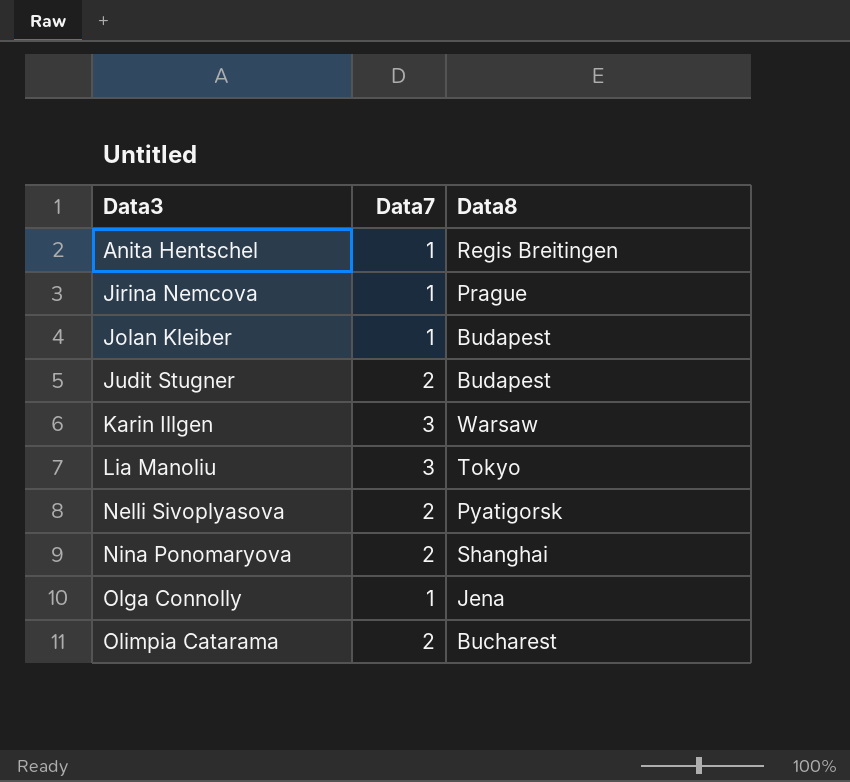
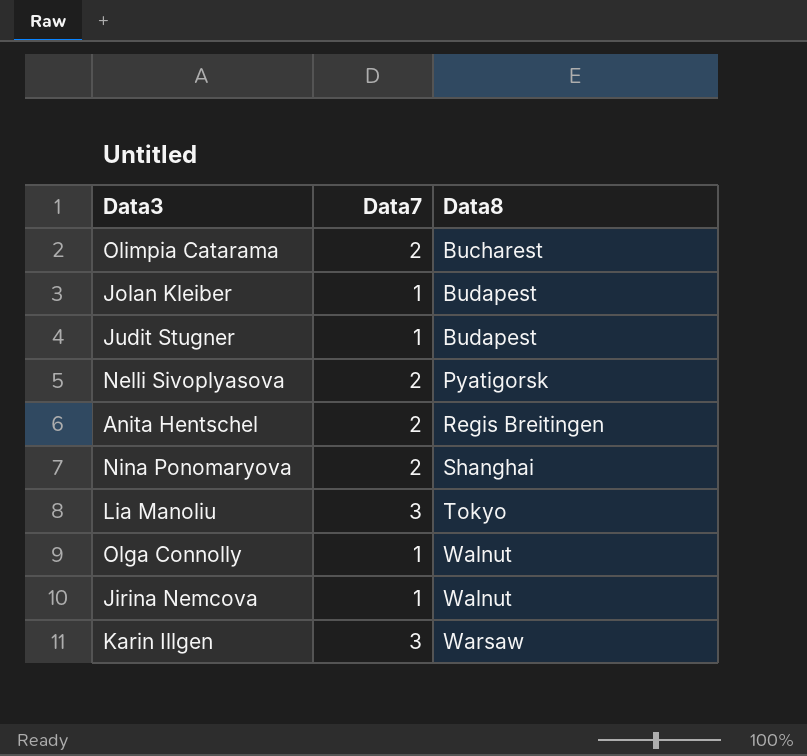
row order: Data3 ascending -> Data8 ascending
Judit Stugner | Data7: 2 -> 1
Anita Hentschel | Data7: 1 -> 2
Olga Connolly | Data8: Jena -> Walnut
Jirina Nemcova | Data8: Prague -> Walnut

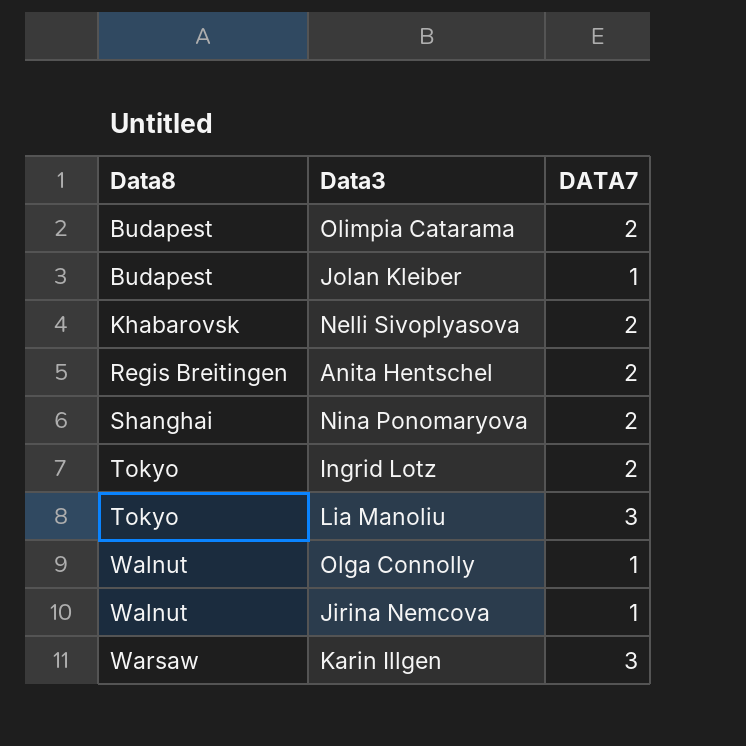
column Data8 | position: 3 -> 1
column name: Data7 -> DATA7
row Judit Stugner: 1 | Budapest -> none
Olimpia Catarama | Data8: Bucharest -> Budapest
Nelli Sivoplyasova | Data8: Pyatigorsk -> Khabarovsk
row Ingrid Lotz: none -> Tokyo | 2

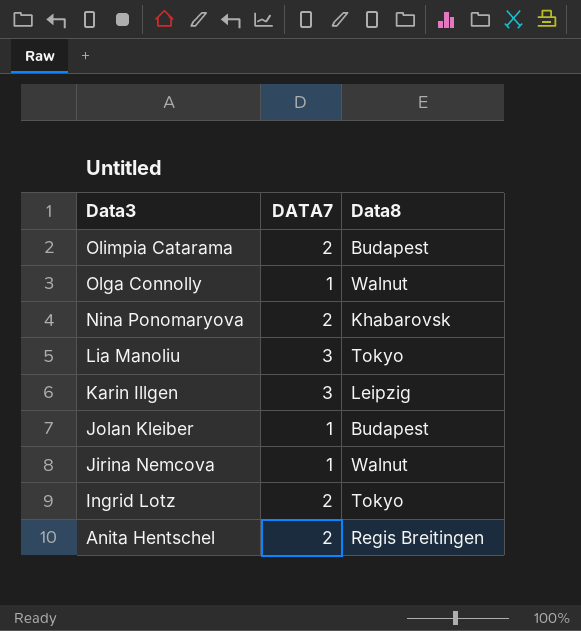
row order: Data8 ascending -> Data3 descending
column Data8 | position: 1 -> 3
row Nelli Sivoplyasova: Khabarovsk | 2 -> none
Nina Ponomaryova | Data8: Shanghai -> Khabarovsk
Karin Illgen | Data8: Warsaw -> Leipzig

